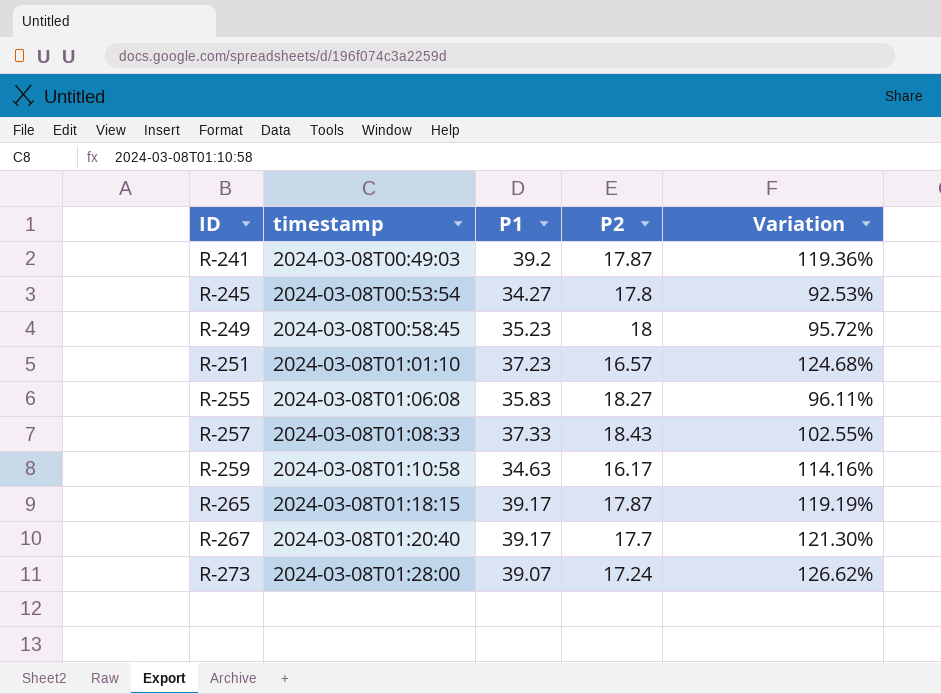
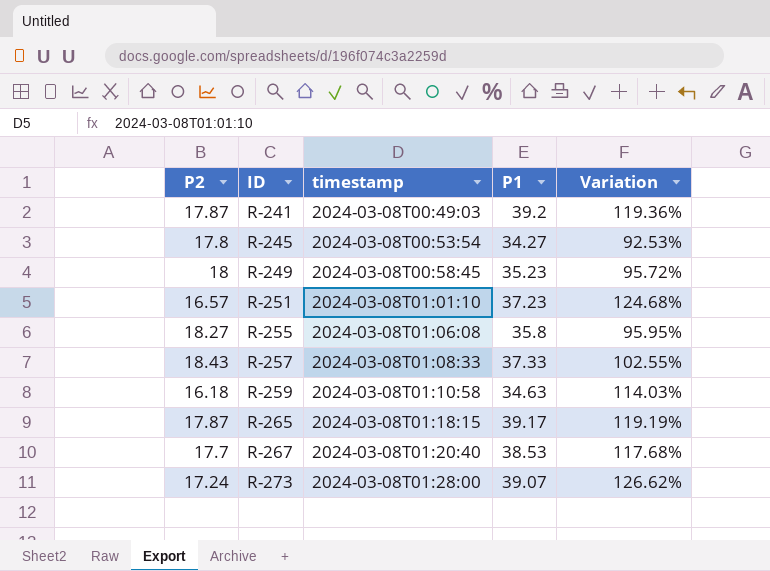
column P2 | position: 4 -> 1
R-255 | P1: 35.83 -> 35.8
R-255 | Variation: 96.11% -> 95.95%
R-259 | P2: 16.17 -> 16.18
R-259 | Variation: 114.16% -> 114.03%
R-267 | P1: 39.17 -> 38.53
R-267 | Variation: 121.30% -> 117.68%

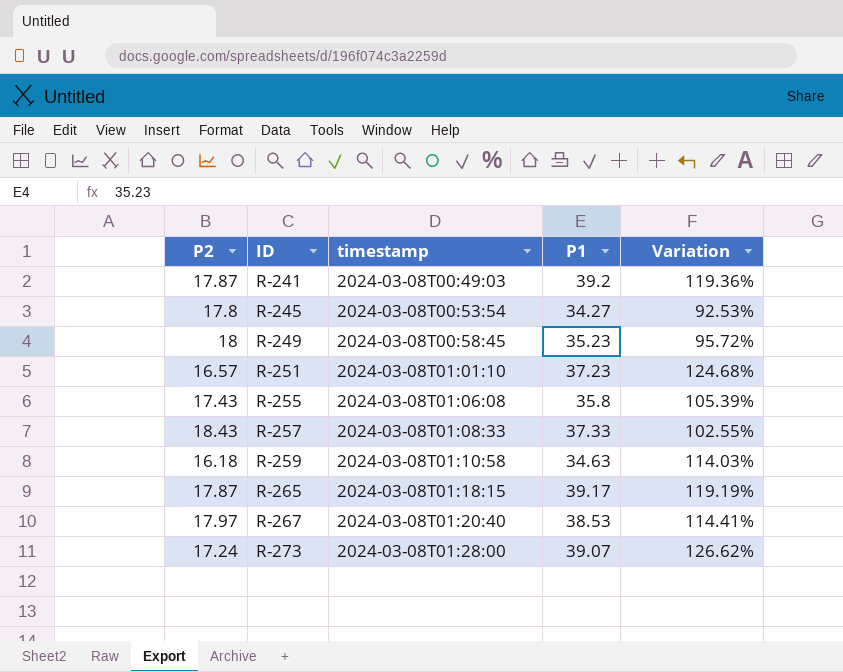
R-255 | P2: 18.27 -> 17.43
R-255 | Variation: 95.95% -> 105.39%
R-267 | P2: 17.7 -> 17.97
R-267 | Variation: 117.68% -> 114.41%

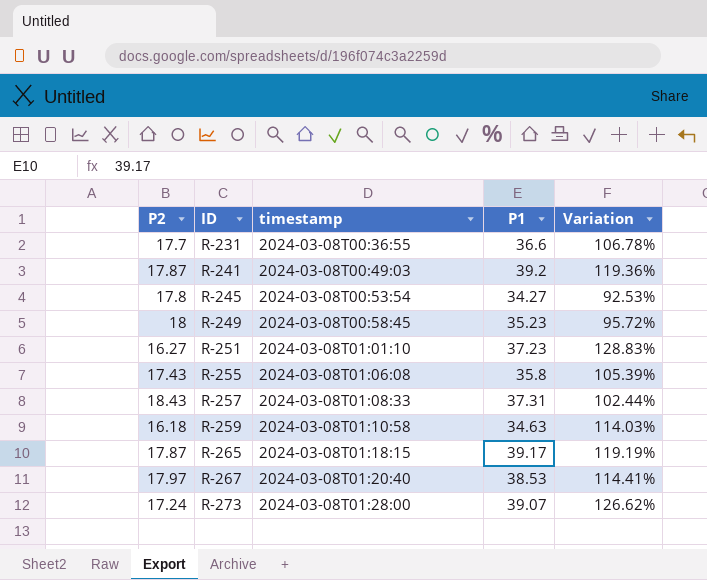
row R-231: none -> 17.7 | 2024-03-08T00:36:55 | 36.6 | 106.78%
R-251 | P2: 16.57 -> 16.27
R-251 | Variation: 124.68% -> 128.83%
R-257 | P1: 37.33 -> 37.31
R-257 | Variation: 102.55% -> 102.44%

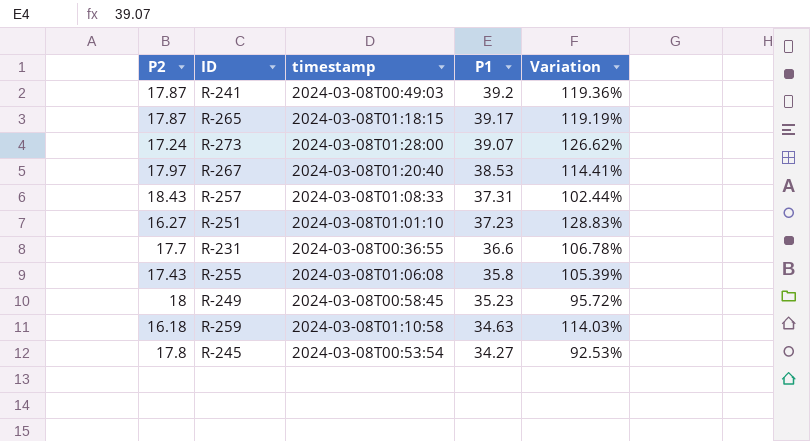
row order: ID ascending -> P1 descending

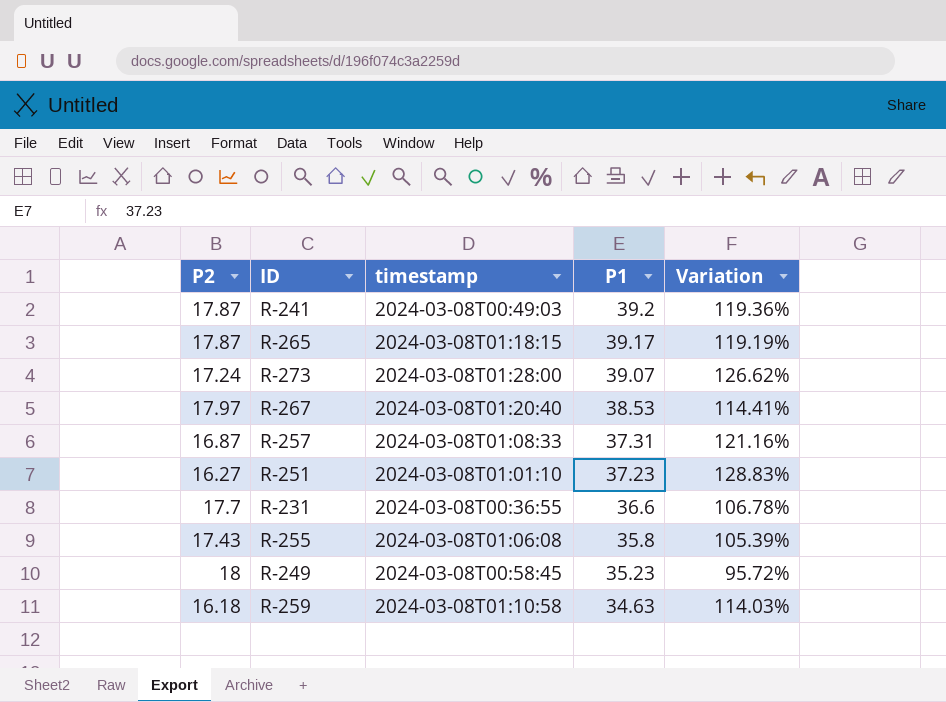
row R-245: 17.8 | 2024-03-08T00:53:54 | 34.27 | 92.53% -> none
R-257 | P2: 18.43 -> 16.87
R-257 | Variation: 102.44% -> 121.16%

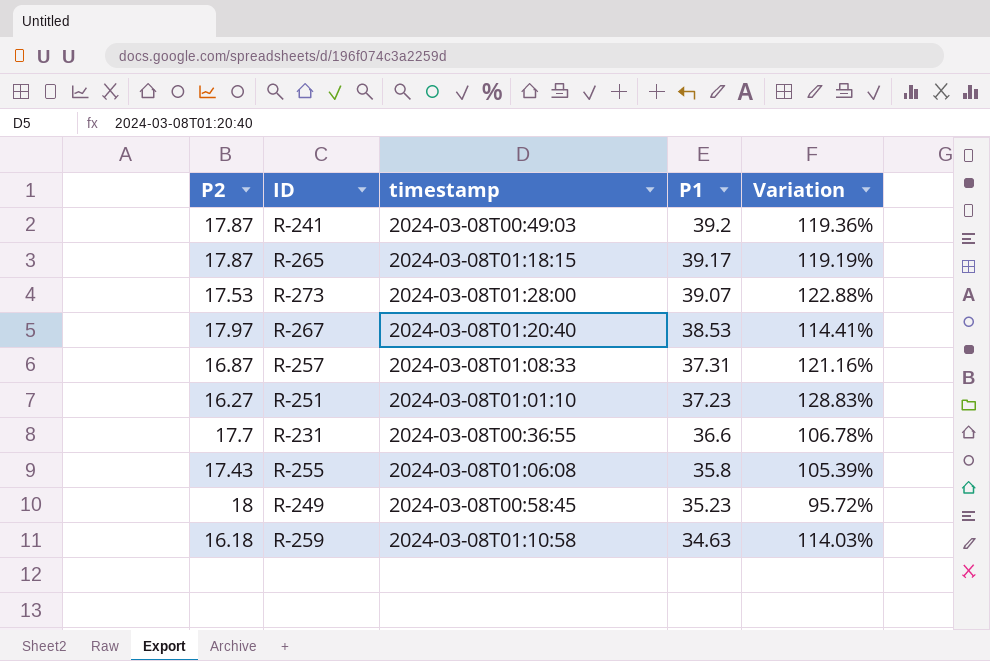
R-273 | P2: 17.24 -> 17.53
R-273 | Variation: 126.62% -> 122.88%

